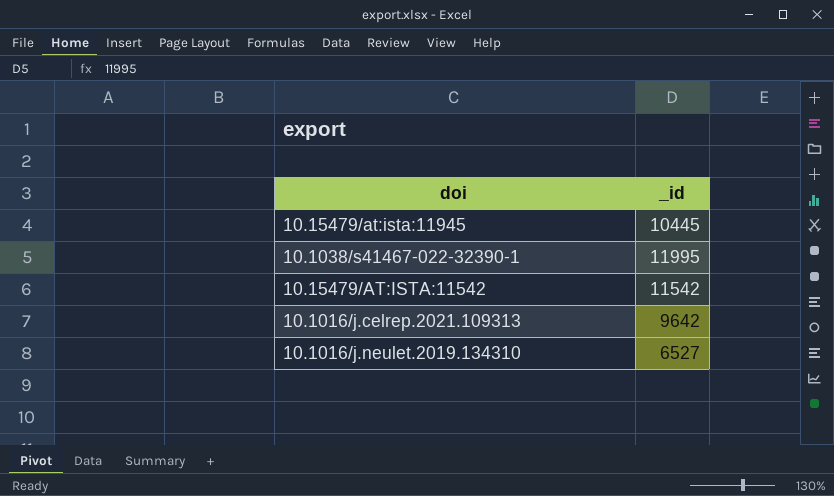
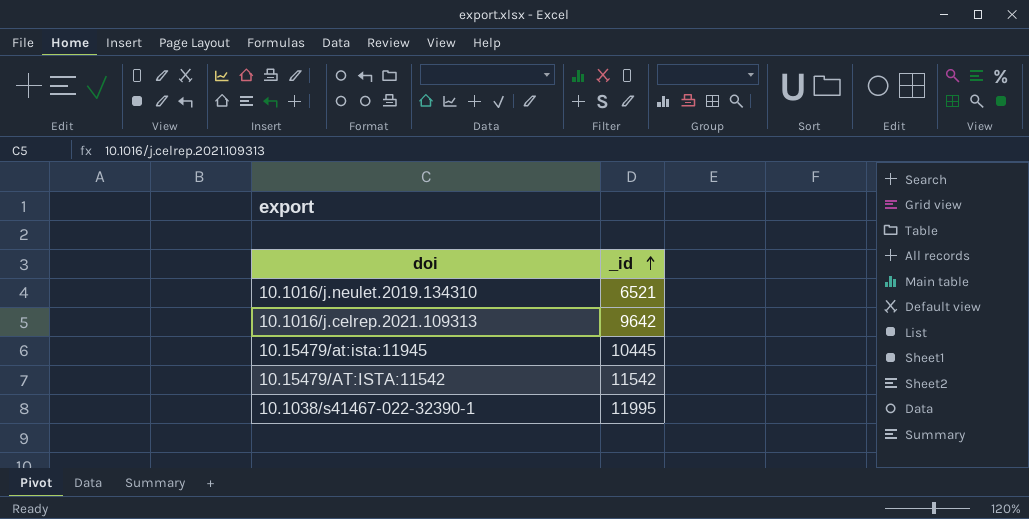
row order: none -> _id ascending
10.1016/j.neulet.2019.134310 | _id: 6527 -> 6521

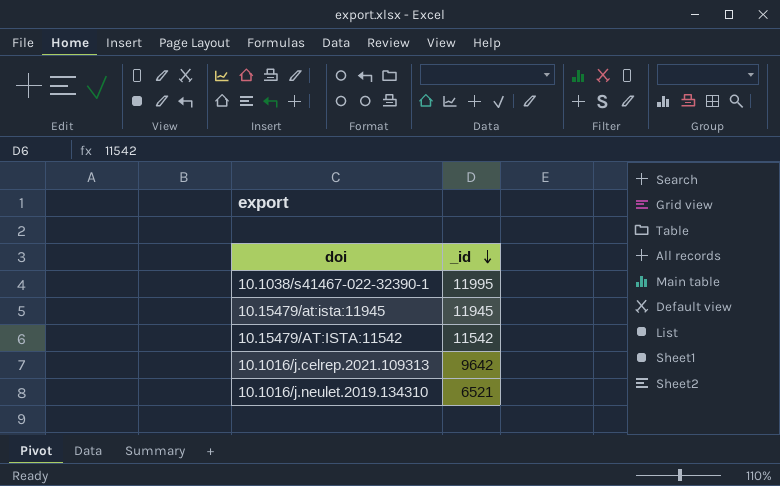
row order: _id ascending -> _id descending
10.15479/at:ista:11945 | _id: 10445 -> 11945

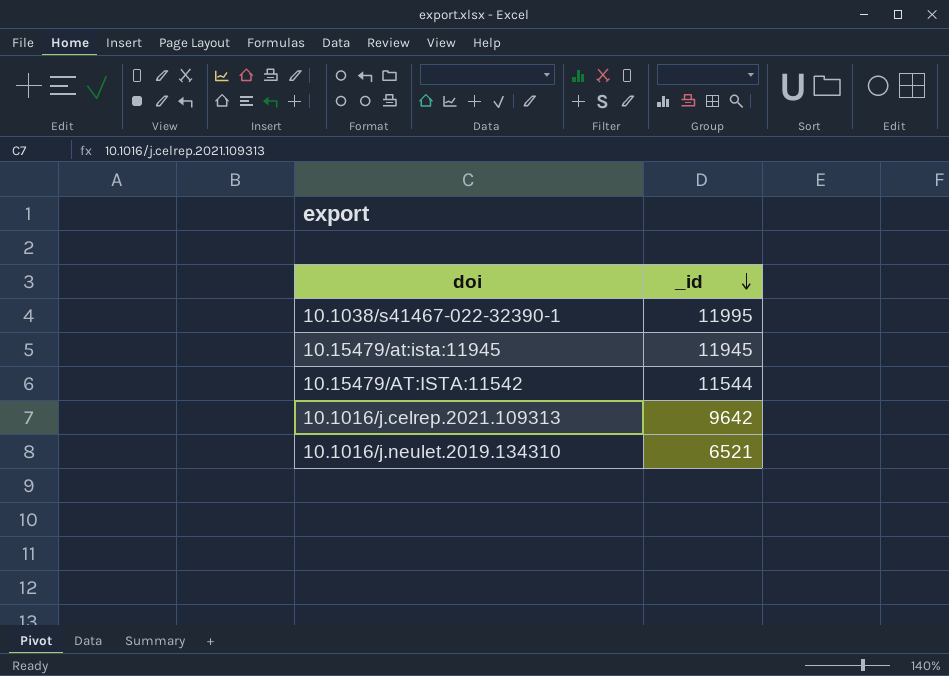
10.15479/AT:ISTA:11542 | _id: 11542 -> 11544

